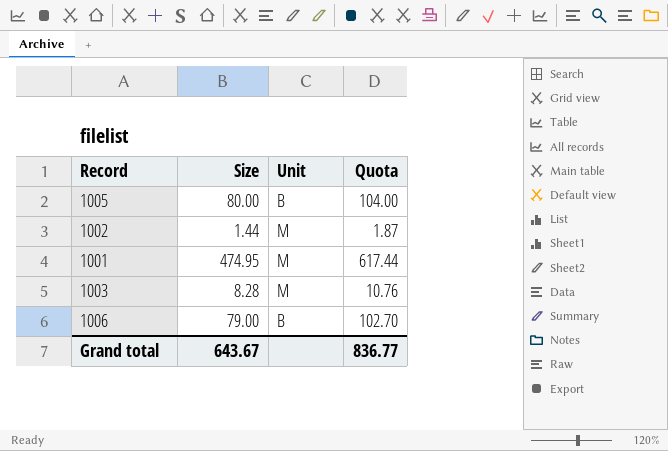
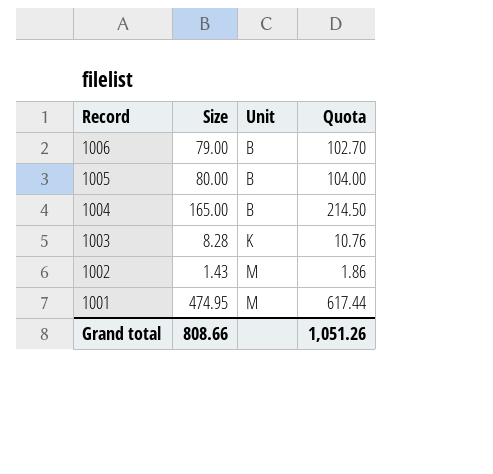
row order: none -> Record descending
row 1004: none -> 165.00 | B | 214.50
1003 | Unit: M -> K
1002 | Size: 1.44 -> 1.43
1002 | Quota: 1.87 -> 1.86
Grand total | Size: 643.67 -> 808.66
Grand total | Quota: 836.77 -> 1,051.26

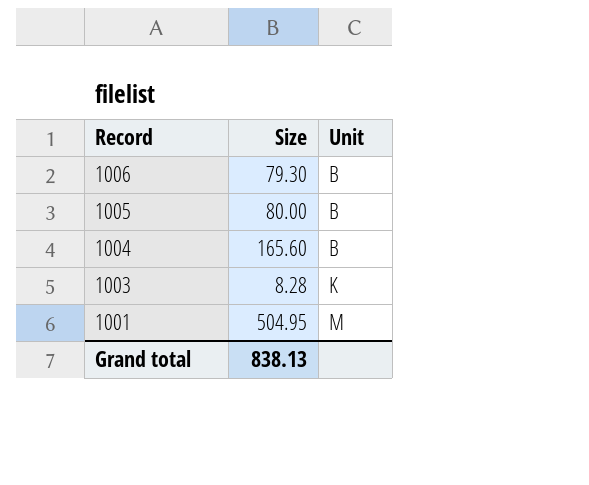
column Quota | formula: [Size] * 1.3 -> none
row 1002: 1.43 | M | 1.86 -> none
1006 | Size: 79.00 -> 79.30
1004 | Size: 165.00 -> 165.60
1001 | Size: 474.95 -> 504.95
Grand total | Size: 808.66 -> 838.13

